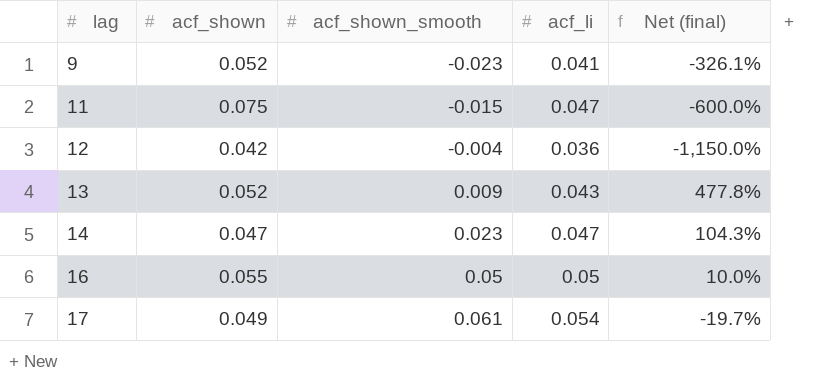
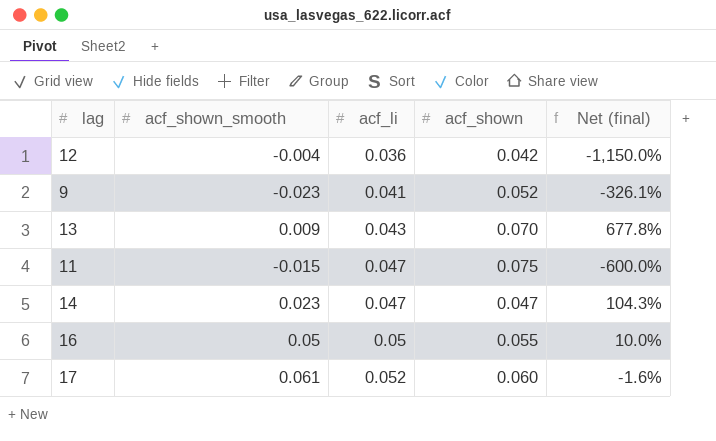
row order: lag ascending -> acf_li ascending
column acf_shown | position: 2 -> 4
13 | acf_shown: 0.052 -> 0.070
13 | Net (final): 477.8% -> 677.8%
17 | acf_li: 0.054 -> 0.052
17 | acf_shown: 0.049 -> 0.060
17 | Net (final): -19.7% -> -1.6%

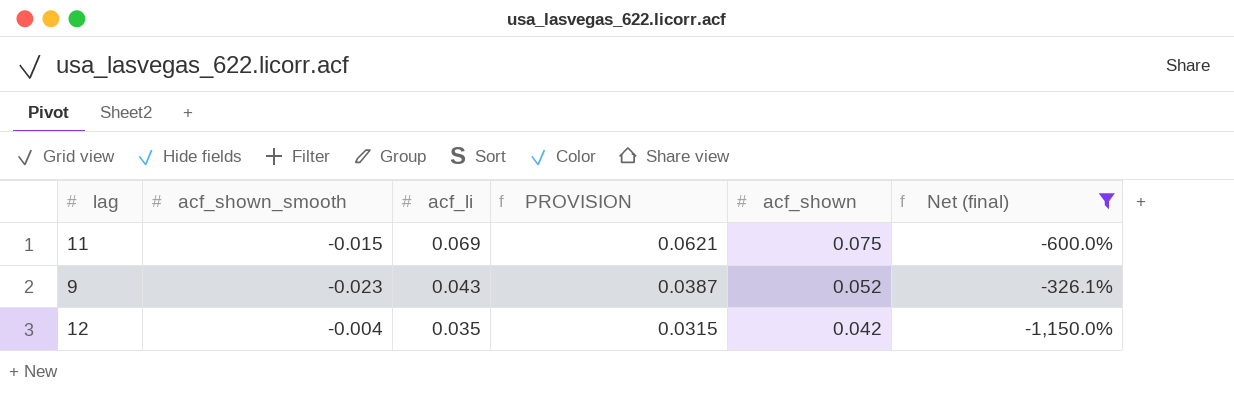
filter: none -> Net (final) <= -326.1%
row order: acf_li ascending -> acf_li descending
column PROVISION | formula: none -> [acf_li] * 0.9
11 | acf_li: 0.047 -> 0.069
9 | acf_li: 0.041 -> 0.043
12 | acf_li: 0.036 -> 0.035

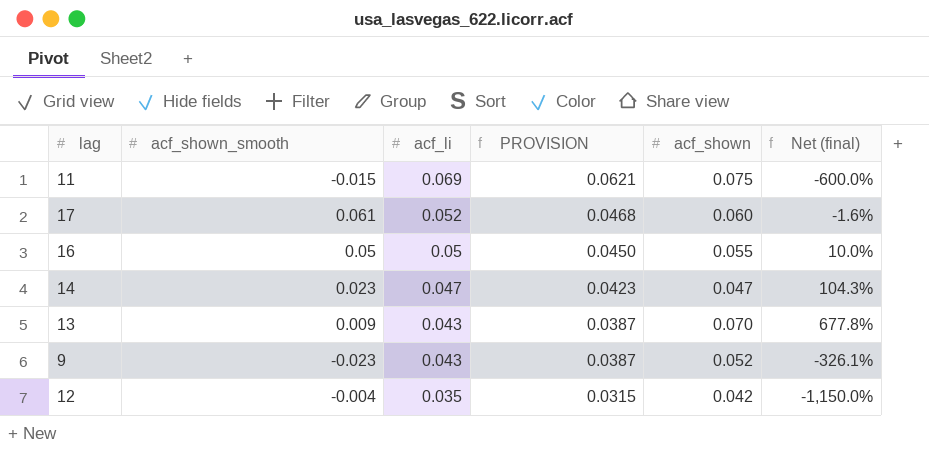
filter: Net (final) <= -326.1% -> none

